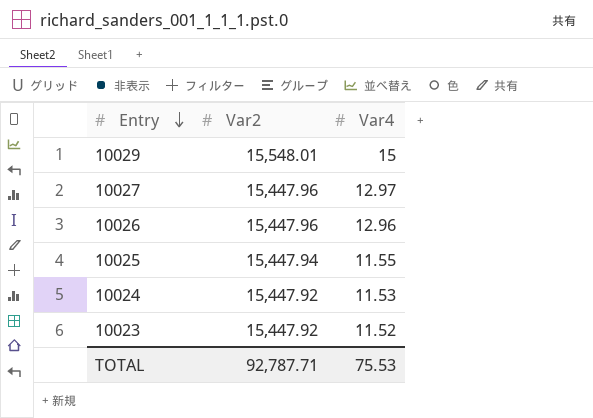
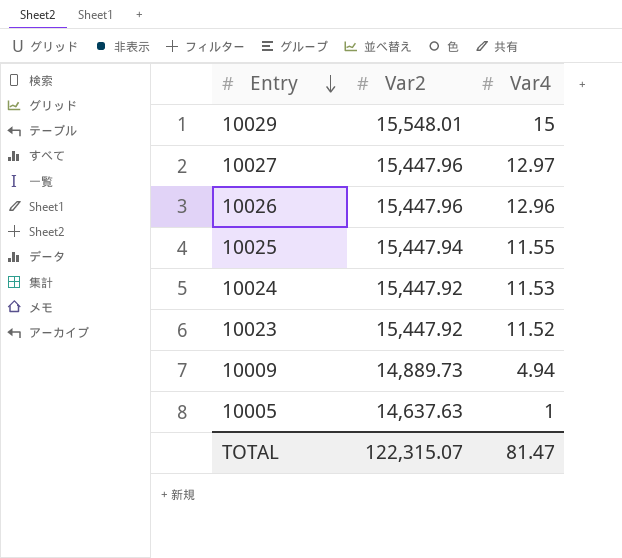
row 10009: none -> 14,889.73 | 4.94
row 10005: none -> 14,637.63 | 1
TOTAL | Var2: 92,787.71 -> 122,315.07
TOTAL | Var4: 75.53 -> 81.47

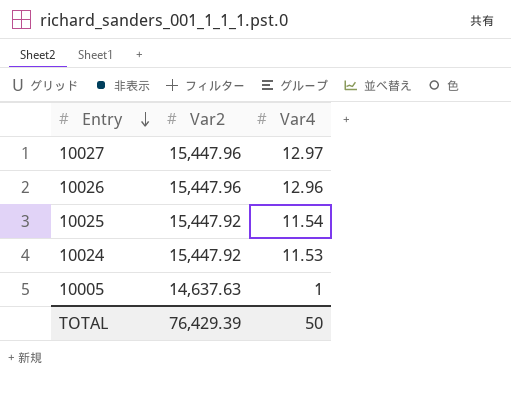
row 10029: 15,548.01 | 15 -> none
row 10023: 15,447.92 | 11.52 -> none
row 10009: 14,889.73 | 4.94 -> none
10025 | Var2: 15,447.94 -> 15,447.92
10025 | Var4: 11.55 -> 11.54
TOTAL | Var2: 122,315.07 -> 76,429.39
TOTAL | Var4: 81.47 -> 50

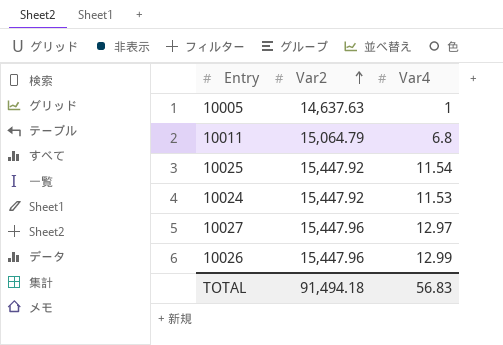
row order: Entry descending -> Var2 ascending
row 10011: none -> 15,064.79 | 6.8
10026 | Var4: 12.96 -> 12.99
TOTAL | Var2: 76,429.39 -> 91,494.18
TOTAL | Var4: 50 -> 56.83

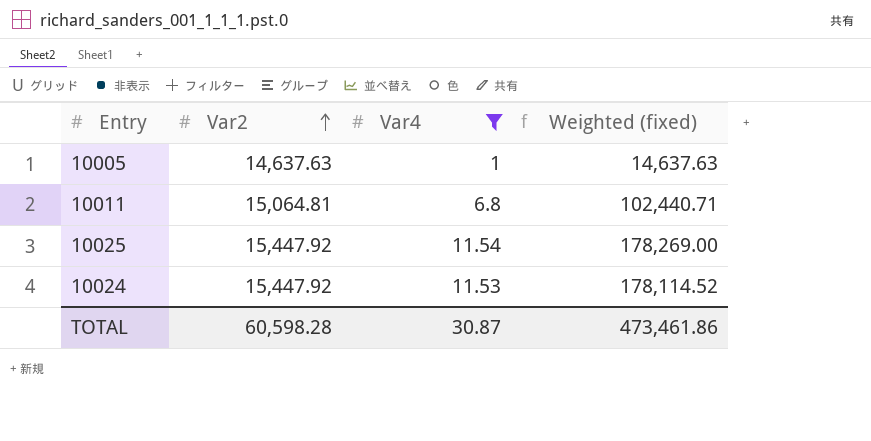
filter: none -> Var4 <= 11.54
column Weighted (fixed) | formula: none -> [Var2] * [Var4]
10011 | Var2: 15,064.79 -> 15,064.81
TOTAL | Var2: 91,494.18 -> 60,598.28
TOTAL | Var4: 56.83 -> 30.87

